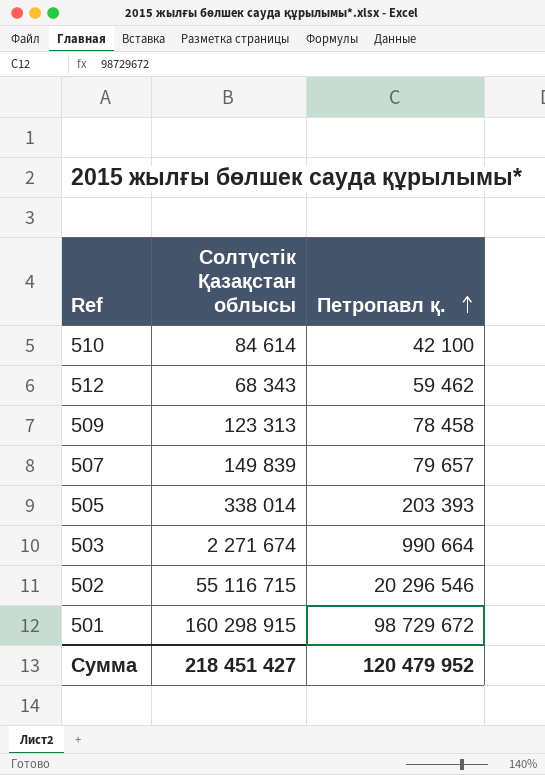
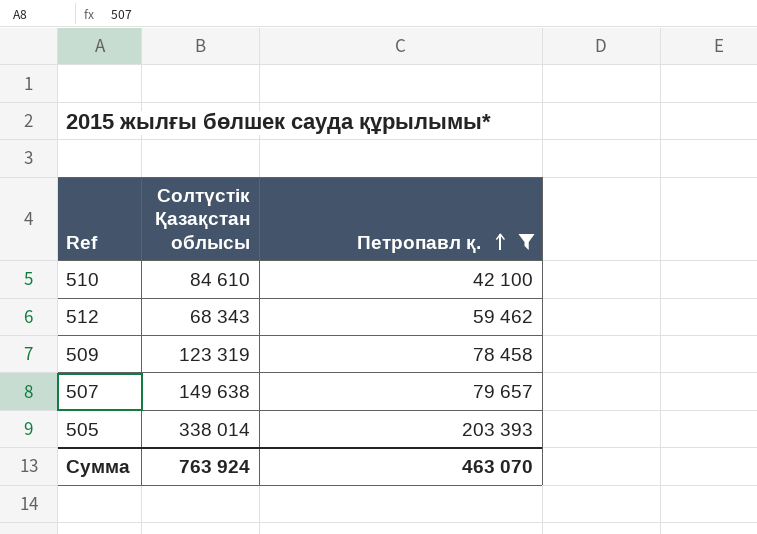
filter: none -> Петропавл қ. <= 203 393
510 | Солтүстік Қазақстан облысы: 84 614 -> 84 610
509 | Солтүстік Қазақстан облысы: 123 313 -> 123 319
507 | Солтүстік Қазақстан облысы: 149 839 -> 149 638
Сумма | Солтүстік Қазақстан облысы: 218 451 427 -> 763 924
Сумма | Петропавл қ.: 120 479 952 -> 463 070

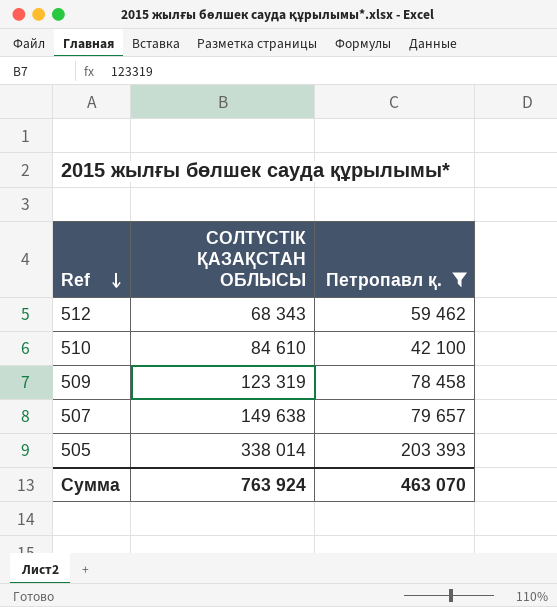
row order: Петропавл қ. ascending -> Ref descending
column name: Солтүстік Қазақстан облысы -> СОЛТҮСТІК ҚАЗАҚСТАН ОБЛЫСЫ

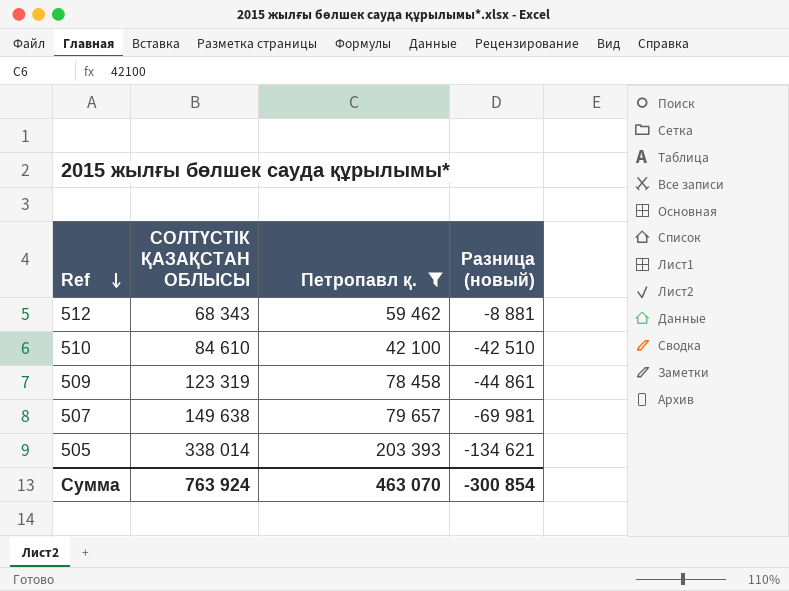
column Разница (новый) | formula: none -> [Петропавл қ.] - [СОЛТҮСТІК ҚАЗАҚСТАН ОБЛЫСЫ]

